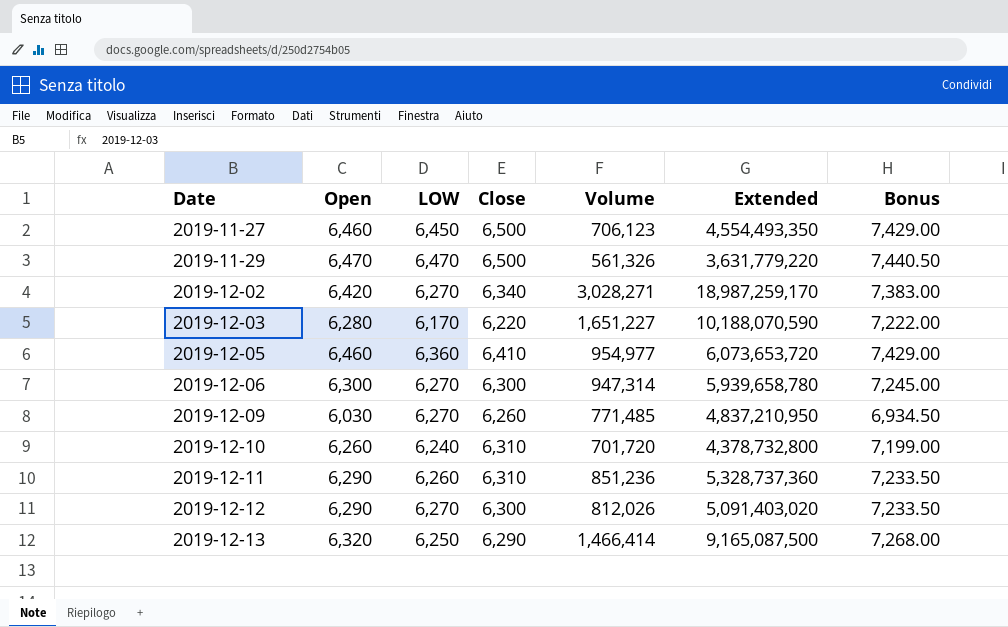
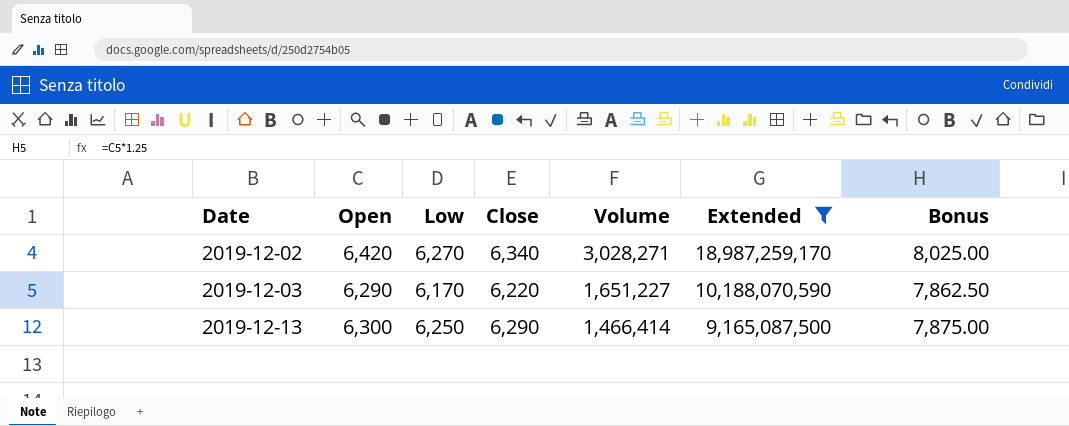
filter: none -> Extended >= 9,165,087,500
column name: LOW -> Low
column Bonus | formula: [Open] * 1.15 -> [Open] * 1.25
2019-12-03 | Open: 6,280 -> 6,290
2019-12-13 | Open: 6,320 -> 6,300

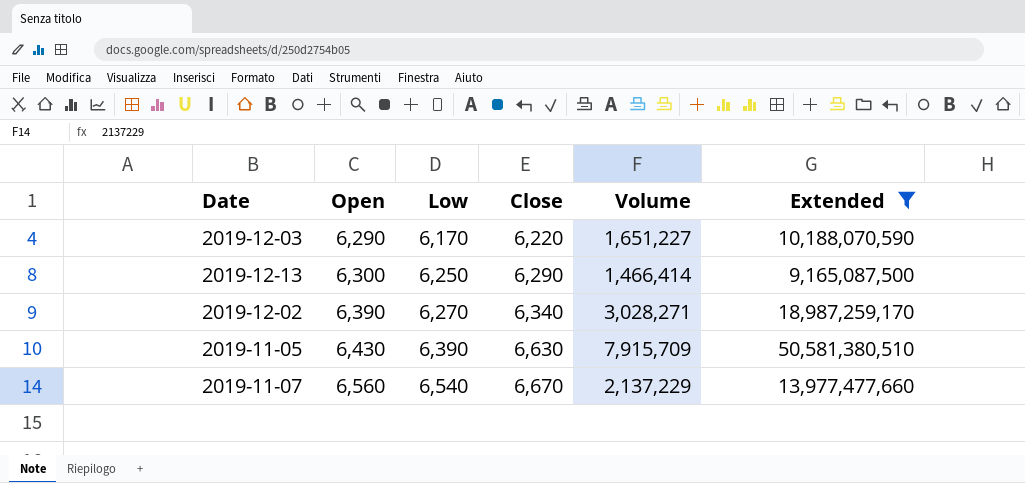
row order: Date ascending -> Open ascending
column Bonus | formula: [Open] * 1.25 -> none
2019-12-02 | Open: 6,420 -> 6,390
row 2019-11-05: none -> 6,430 | 6,390 | 6,630 | 7,915,709 | 50,581,380,510
row 2019-11-07: none -> 6,560 | 6,540 | 6,670 | 2,137,229 | 13,977,477,660

